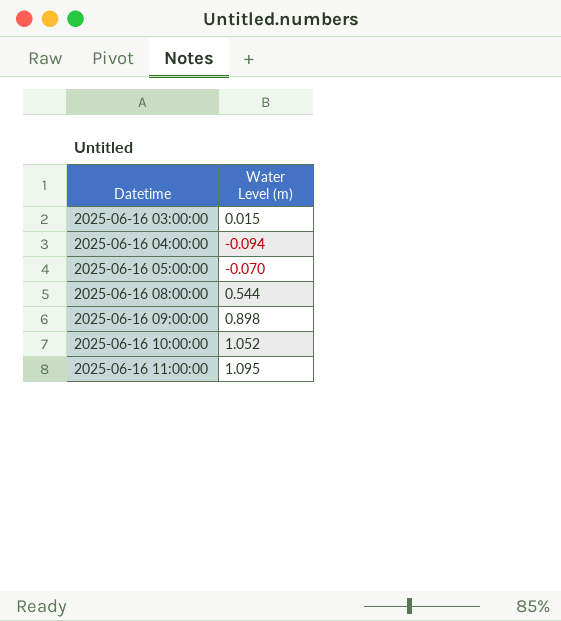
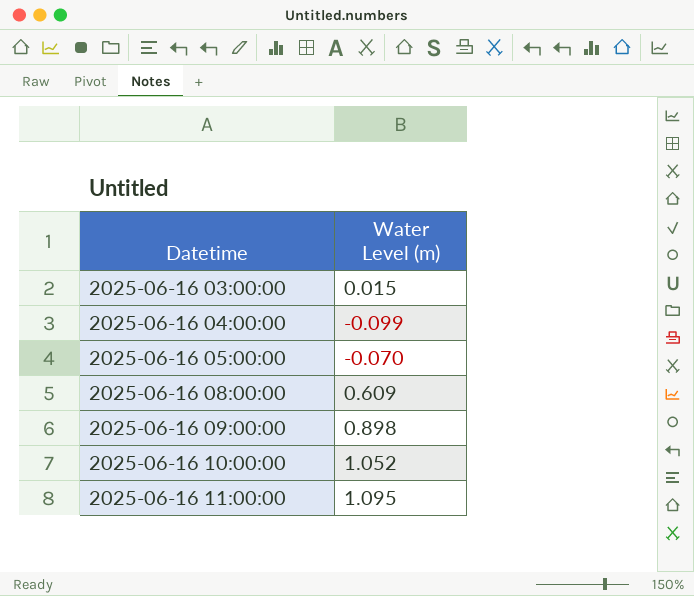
2025-06-16 04:00:00 | Water Level (m): -0.094 -> -0.099
2025-06-16 08:00:00 | Water Level (m): 0.544 -> 0.609

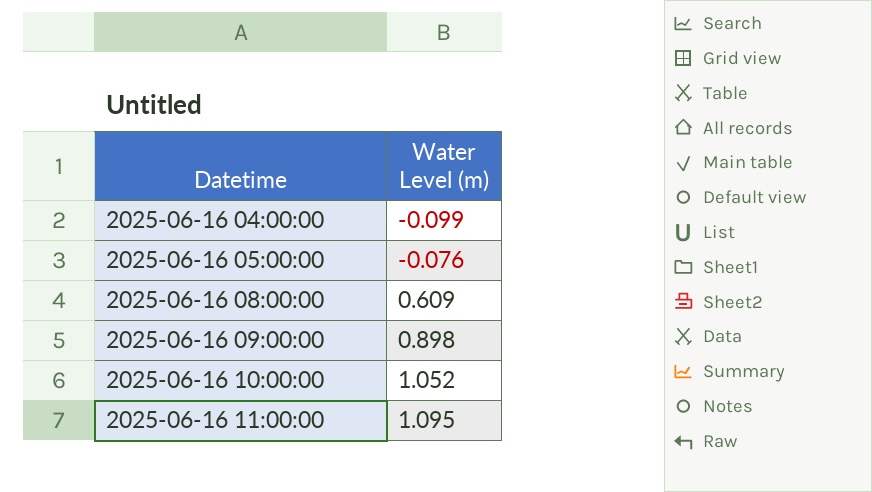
row 2025-06-16 03:00:00: 0.015 -> none
2025-06-16 05:00:00 | Water Level (m): -0.070 -> -0.076

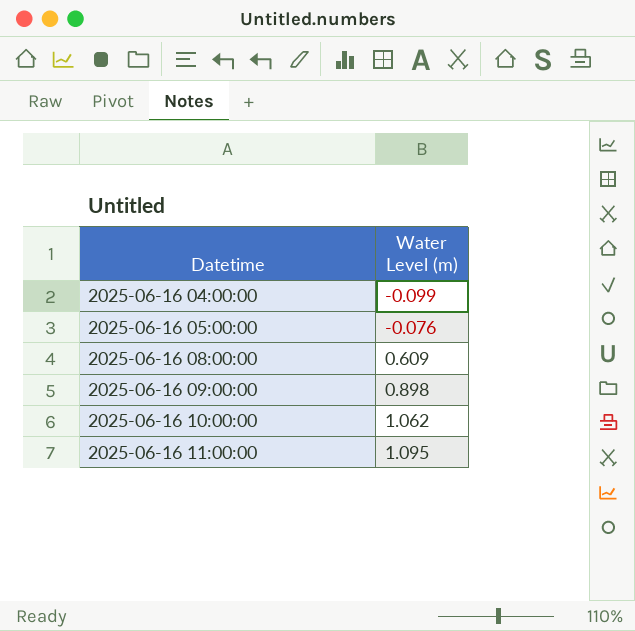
2025-06-16 10:00:00 | Water Level (m): 1.052 -> 1.062

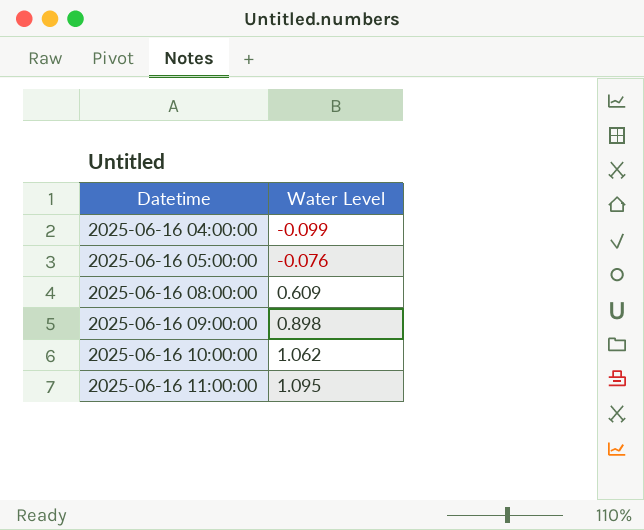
column name: Water Level (m) -> Water Level

